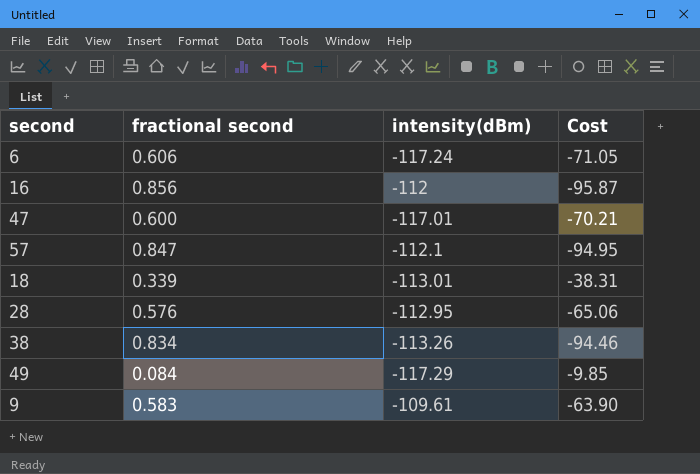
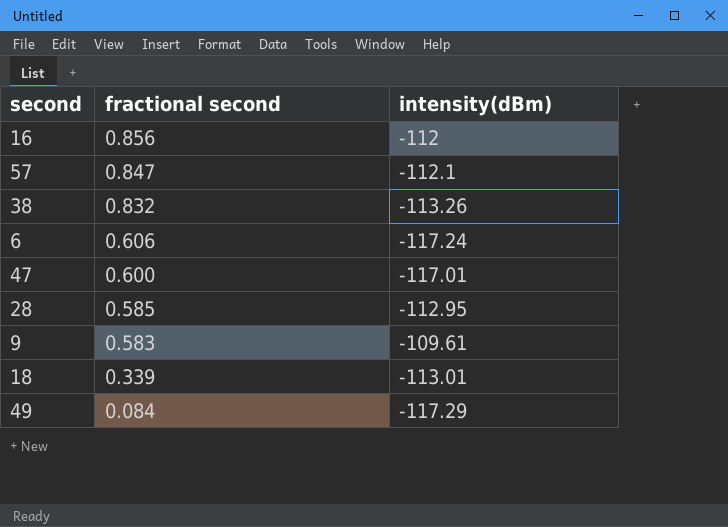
row order: none -> fractional second descending
column Cost | formula: [fractional second] * [intensity(dBm)] -> none
38 | fractional second: 0.834 -> 0.832
28 | fractional second: 0.576 -> 0.585

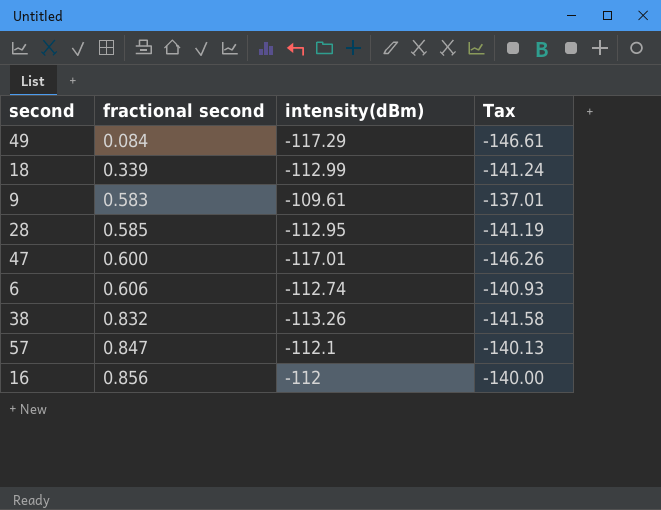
row order: fractional second descending -> fractional second ascending
column Tax | formula: none -> [intensity(dBm)] * 1.25
18 | intensity(dBm): -113.01 -> -112.99
6 | intensity(dBm): -117.24 -> -112.74

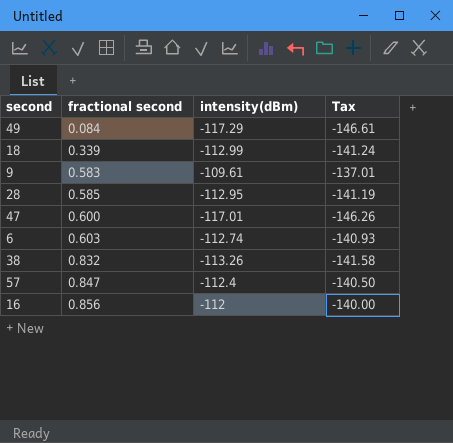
6 | fractional second: 0.606 -> 0.603
57 | intensity(dBm): -112.1 -> -112.4
57 | Tax: -140.13 -> -140.50

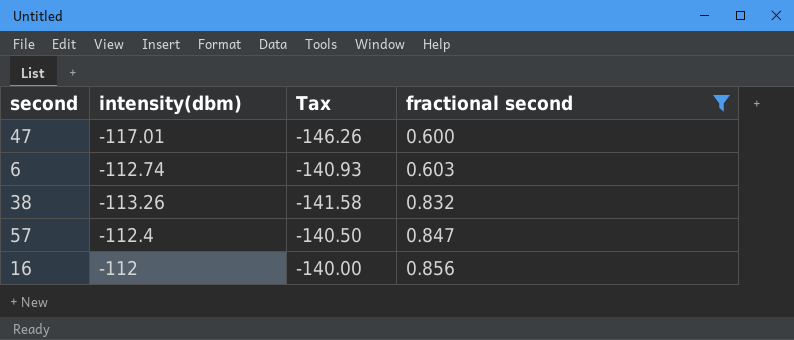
filter: none -> fractional second >= 0.600
column name: intensity(dBm) -> intensity(dbm)
column fractional second | position: 2 -> 4

